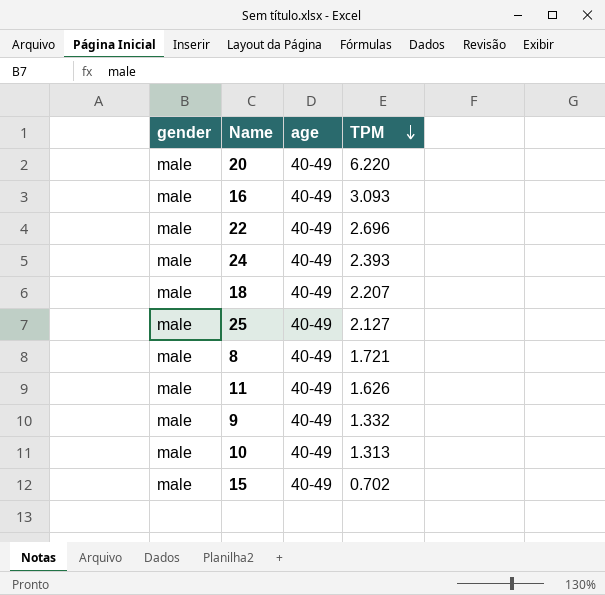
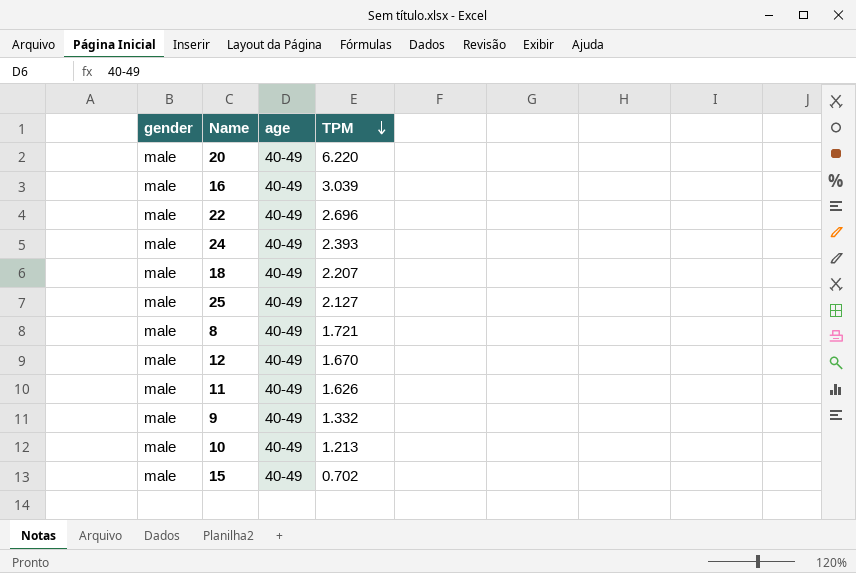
16 | TPM: 3.093 -> 3.039
row 12: none -> male | 40-49 | 1.670
10 | TPM: 1.313 -> 1.213

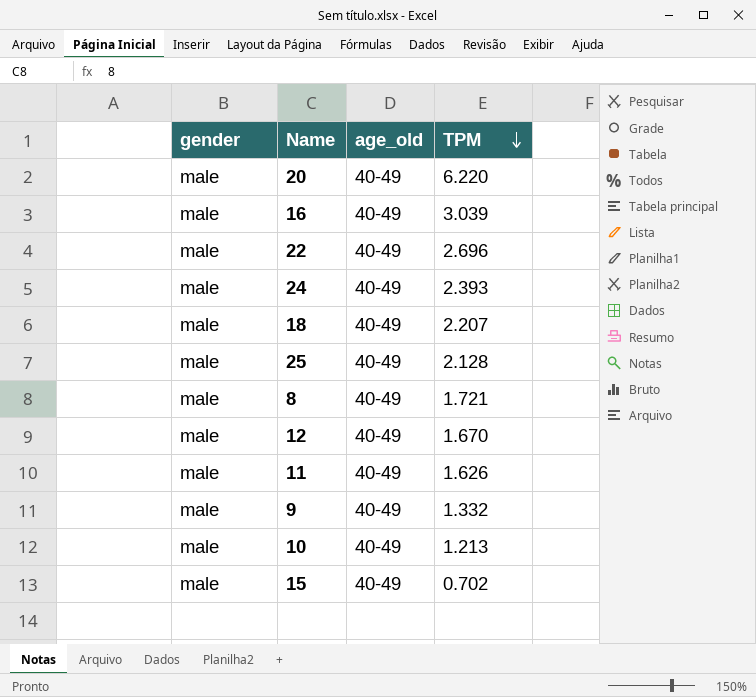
column name: age -> age_old
25 | TPM: 2.127 -> 2.128

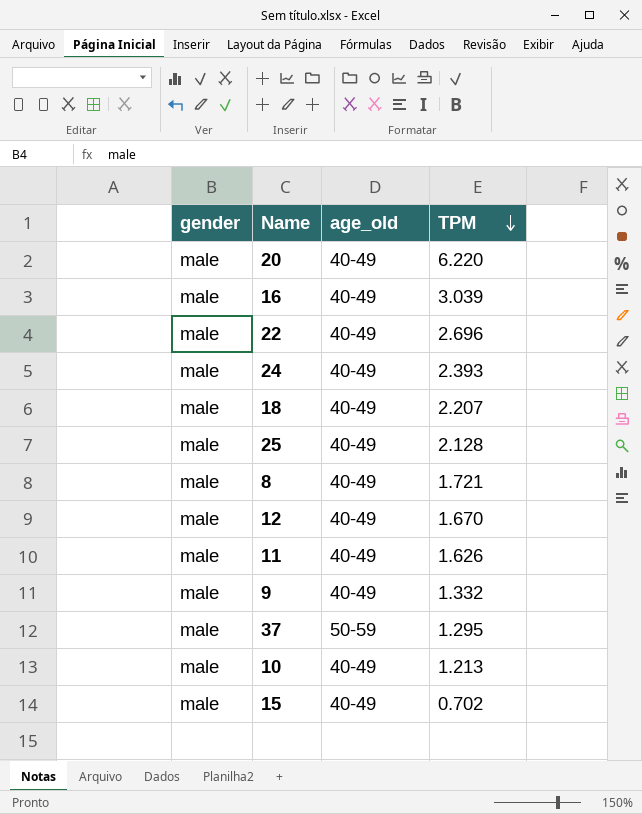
row 37: none -> male | 50-59 | 1.295

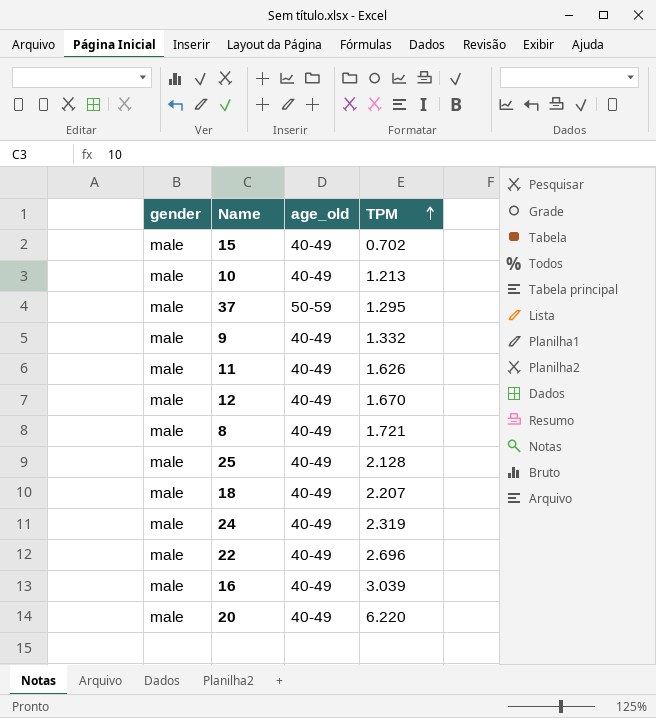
row order: TPM descending -> TPM ascending
24 | TPM: 2.393 -> 2.319

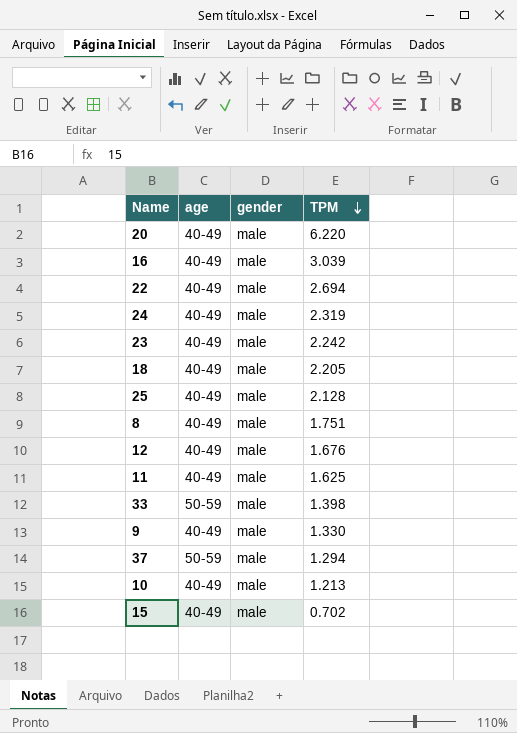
row order: TPM ascending -> TPM descending
column name: age_old -> age
column gender | position: 1 -> 3
22 | TPM: 2.696 -> 2.694
row 23: none -> 40-49 | male | 2.242
18 | TPM: 2.207 -> 2.205
8 | TPM: 1.721 -> 1.751
12 | TPM: 1.670 -> 1.676
11 | TPM: 1.626 -> 1.625
row 33: none -> 50-59 | male | 1.398
9 | TPM: 1.332 -> 1.330
37 | TPM: 1.295 -> 1.294

